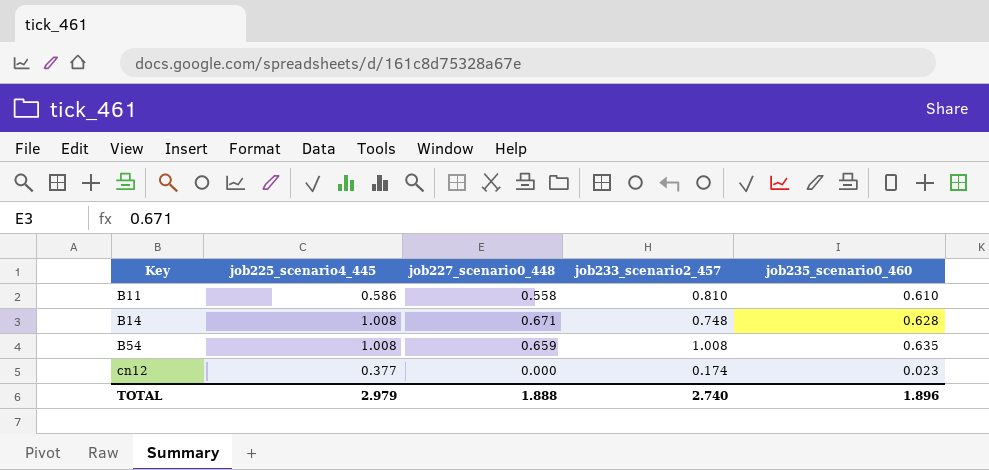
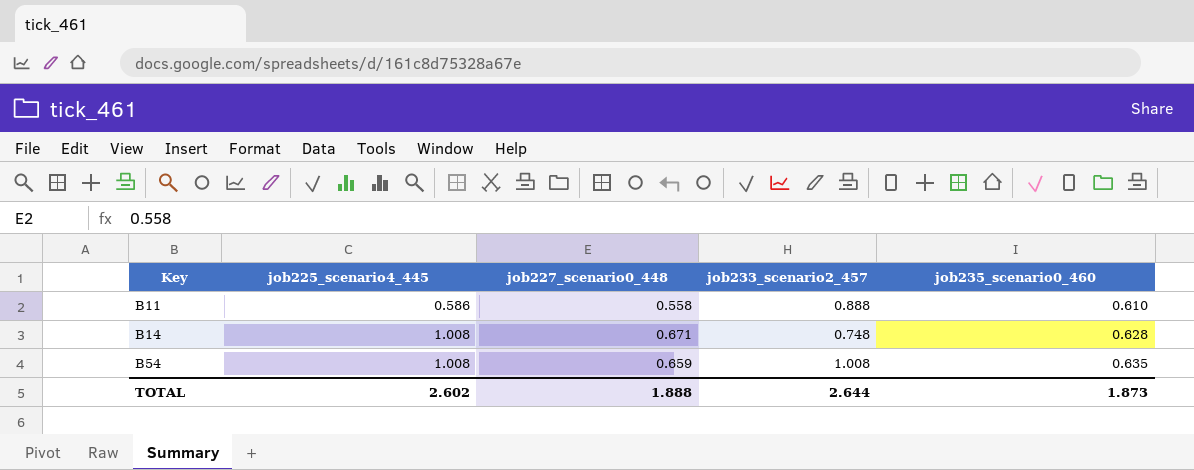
row cn12: 0.377 | 0.000 | 0.174 | 0.023 -> none
B11 | job233_scenario2_457: 0.810 -> 0.888
TOTAL | job225_scenario4_445: 2.979 -> 2.602
TOTAL | job233_scenario2_457: 2.740 -> 2.644
TOTAL | job235_scenario0_460: 1.896 -> 1.873

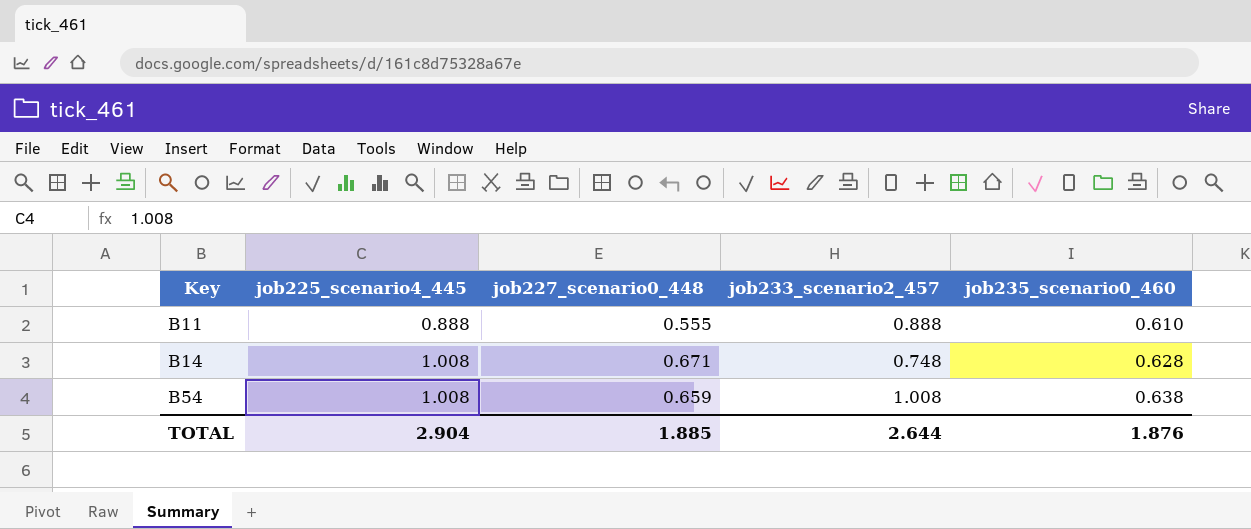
B11 | job225_scenario4_445: 0.586 -> 0.888
B11 | job227_scenario0_448: 0.558 -> 0.555
B54 | job235_scenario0_460: 0.635 -> 0.638
TOTAL | job225_scenario4_445: 2.602 -> 2.904
TOTAL | job227_scenario0_448: 1.888 -> 1.885
TOTAL | job235_scenario0_460: 1.873 -> 1.876

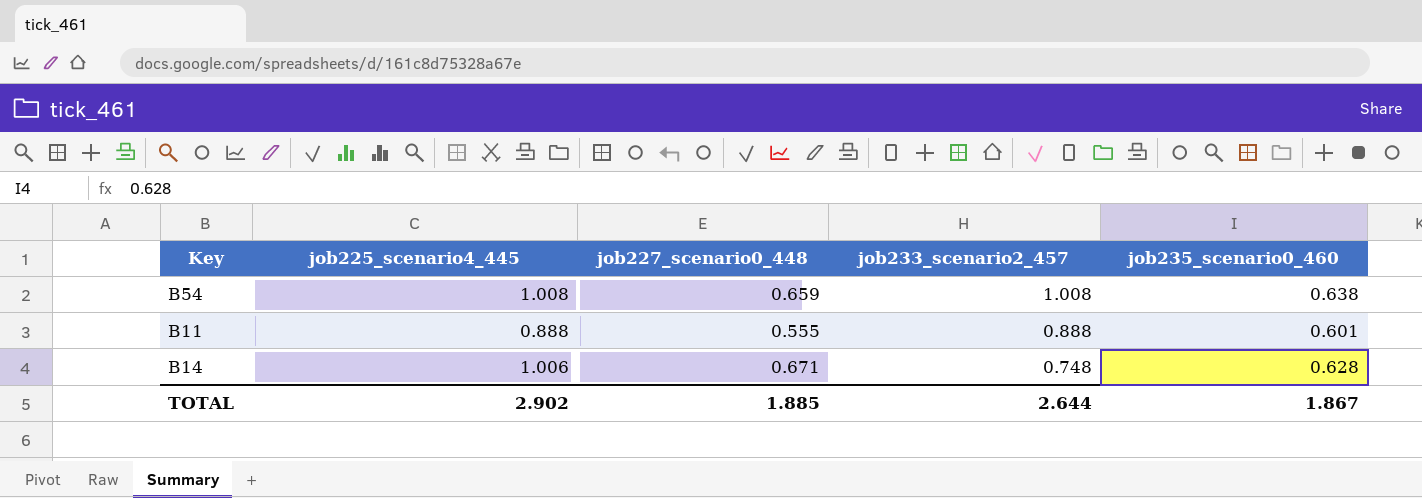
row order: Key ascending -> job233_scenario2_457 descending
B11 | job235_scenario0_460: 0.610 -> 0.601
B14 | job225_scenario4_445: 1.008 -> 1.006
TOTAL | job225_scenario4_445: 2.904 -> 2.902
TOTAL | job235_scenario0_460: 1.876 -> 1.867

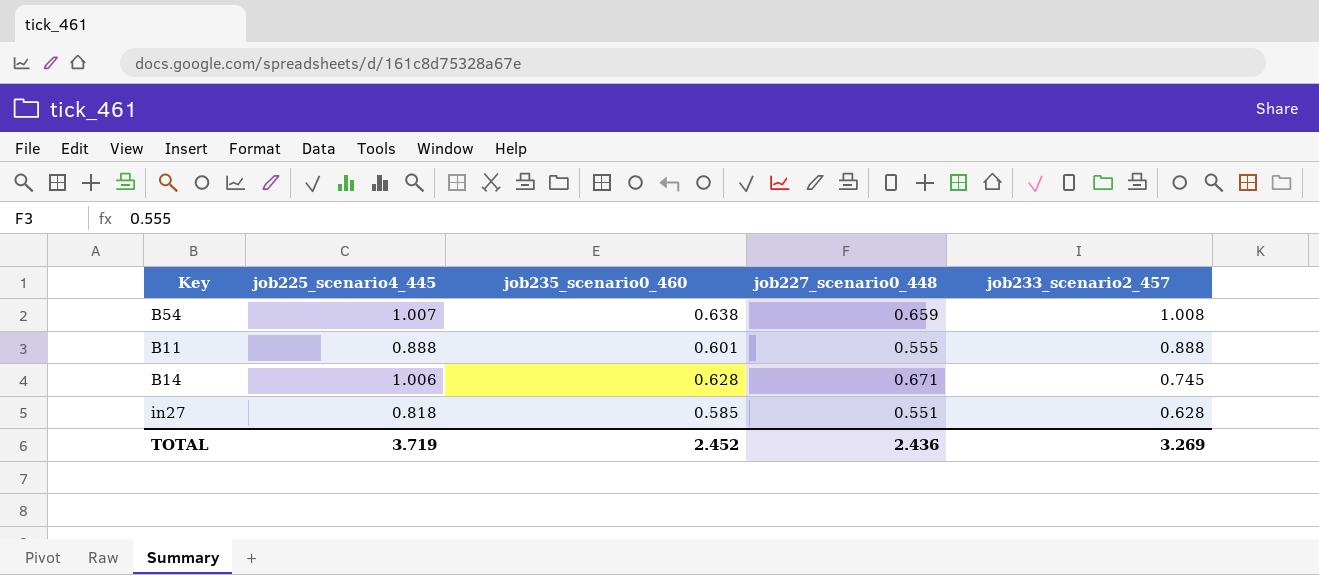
column job235_scenario0_460 | position: 5 -> 3
B54 | job225_scenario4_445: 1.008 -> 1.007
B14 | job233_scenario2_457: 0.748 -> 0.745
row in27: none -> 0.818 | 0.585 | 0.551 | 0.628
TOTAL | job225_scenario4_445: 2.902 -> 3.719
TOTAL | job235_scenario0_460: 1.867 -> 2.452
TOTAL | job227_scenario0_448: 1.885 -> 2.436
TOTAL | job233_scenario2_457: 2.644 -> 3.269

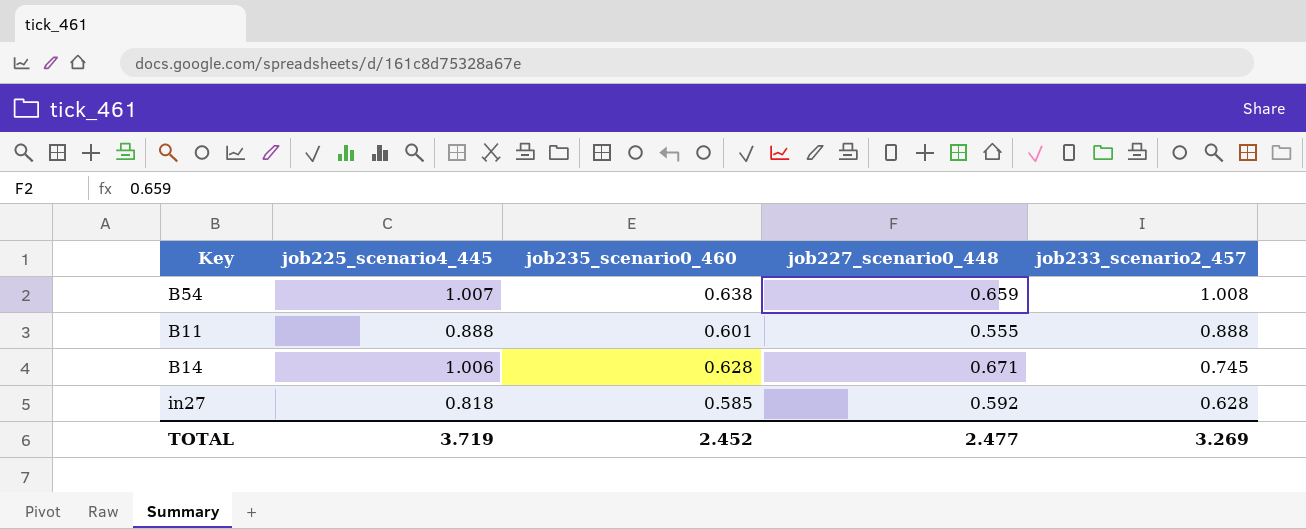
in27 | job227_scenario0_448: 0.551 -> 0.592
TOTAL | job227_scenario0_448: 2.436 -> 2.477

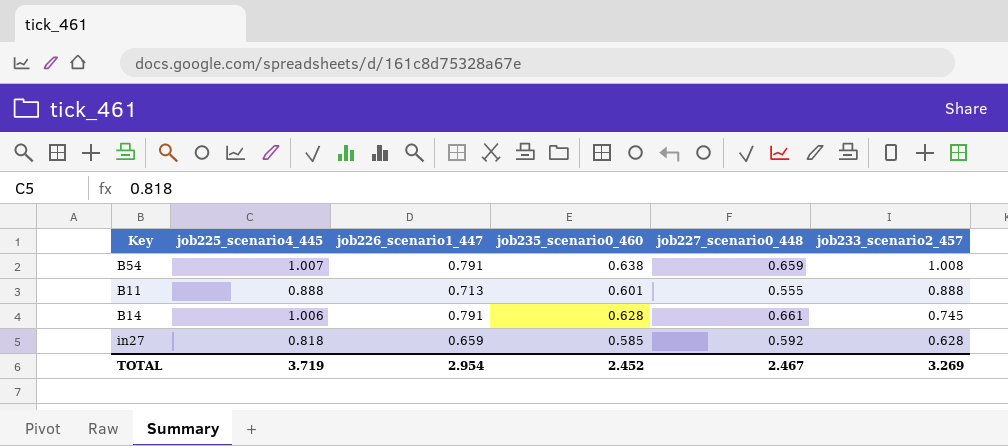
column job226_scenario1_447 | position: none -> 3
B14 | job227_scenario0_448: 0.671 -> 0.661
TOTAL | job227_scenario0_448: 2.477 -> 2.467

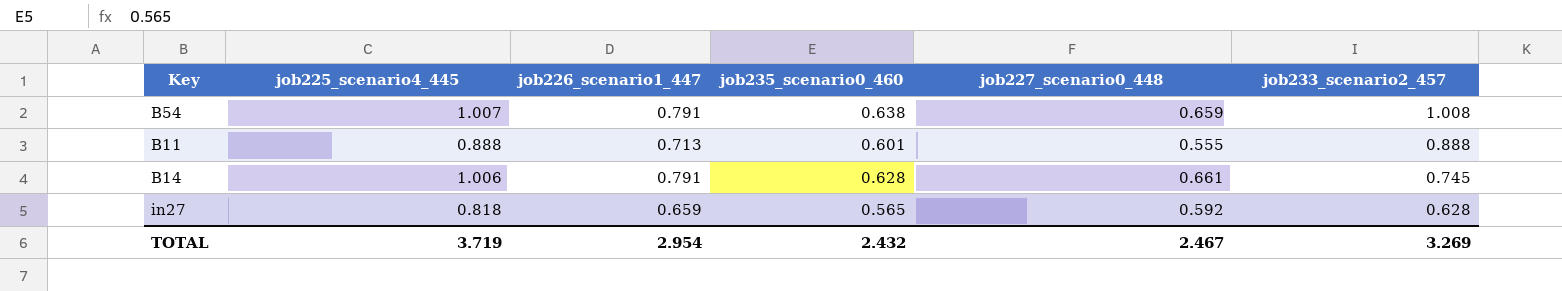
in27 | job235_scenario0_460: 0.585 -> 0.565
TOTAL | job235_scenario0_460: 2.452 -> 2.432

